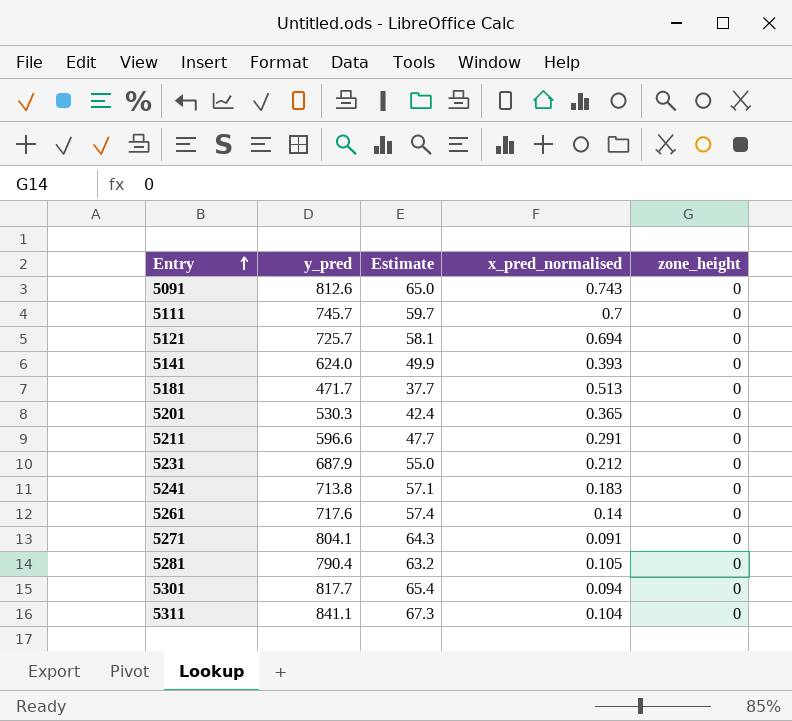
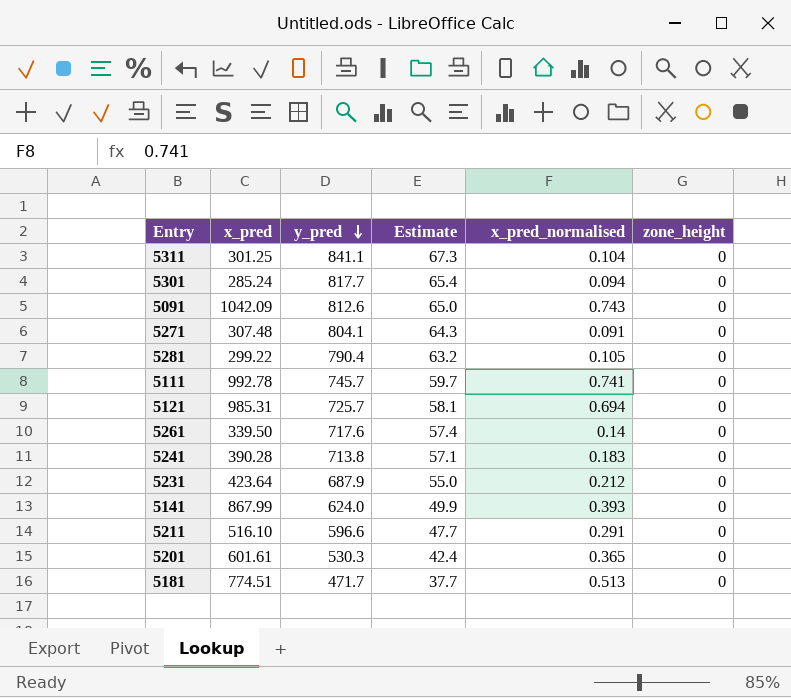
row order: Entry ascending -> y_pred descending
column x_pred | position: none -> 2
5111 | x_pred_normalised: 0.7 -> 0.741

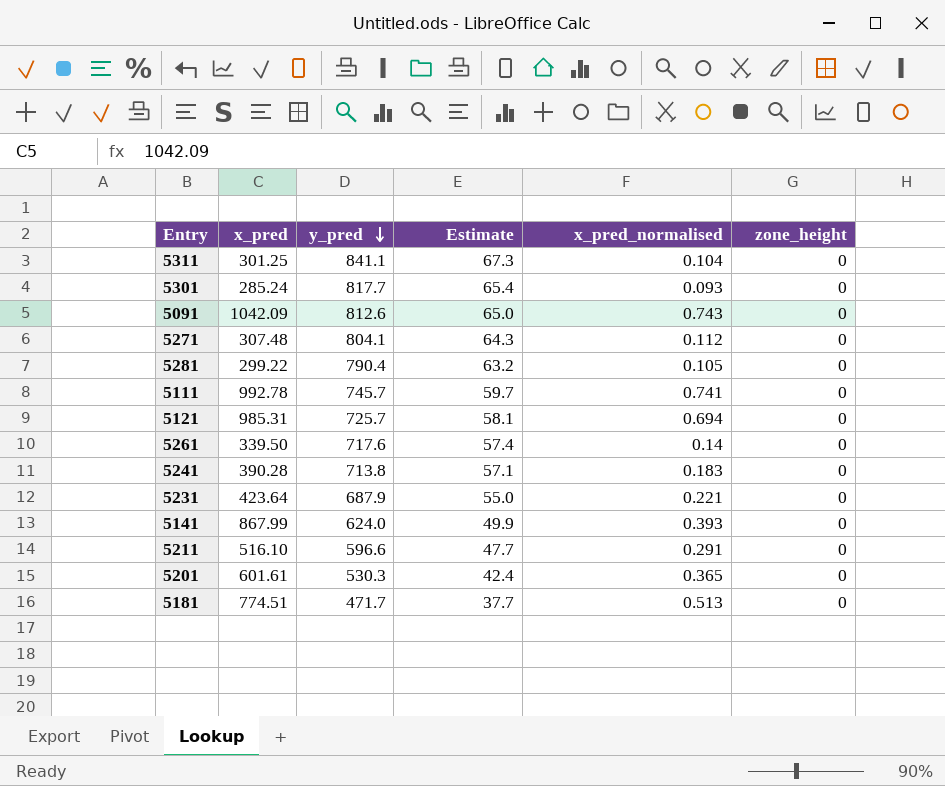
5301 | x_pred_normalised: 0.094 -> 0.093
5271 | x_pred_normalised: 0.091 -> 0.112
5231 | x_pred_normalised: 0.212 -> 0.221

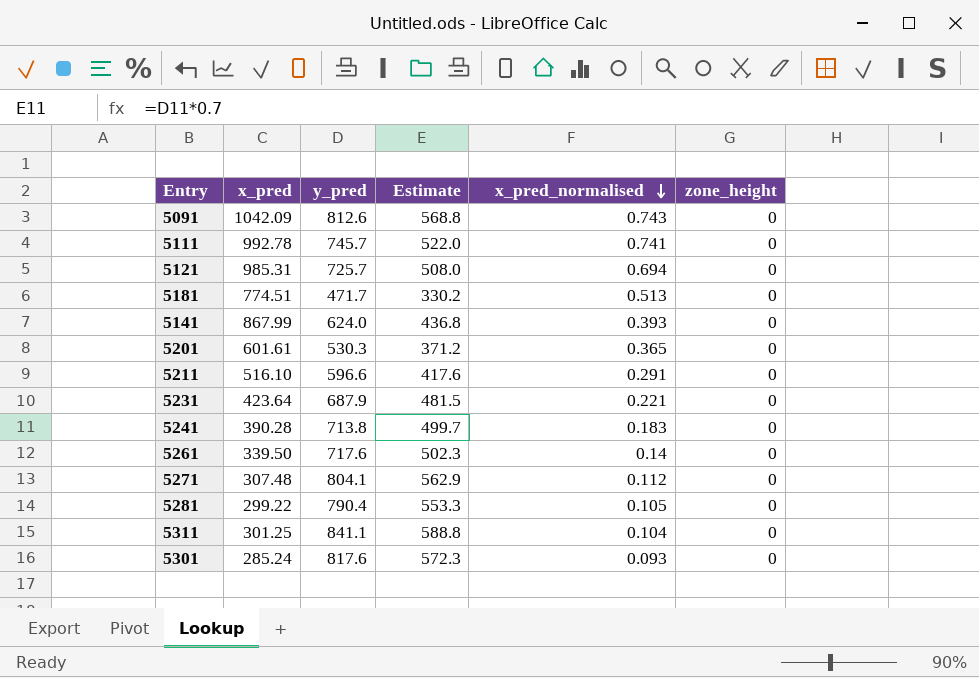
row order: y_pred descending -> x_pred_normalised descending
column Estimate | formula: [y_pred] * 0.08 -> [y_pred] * 0.7
5301 | y_pred: 817.7 -> 817.6

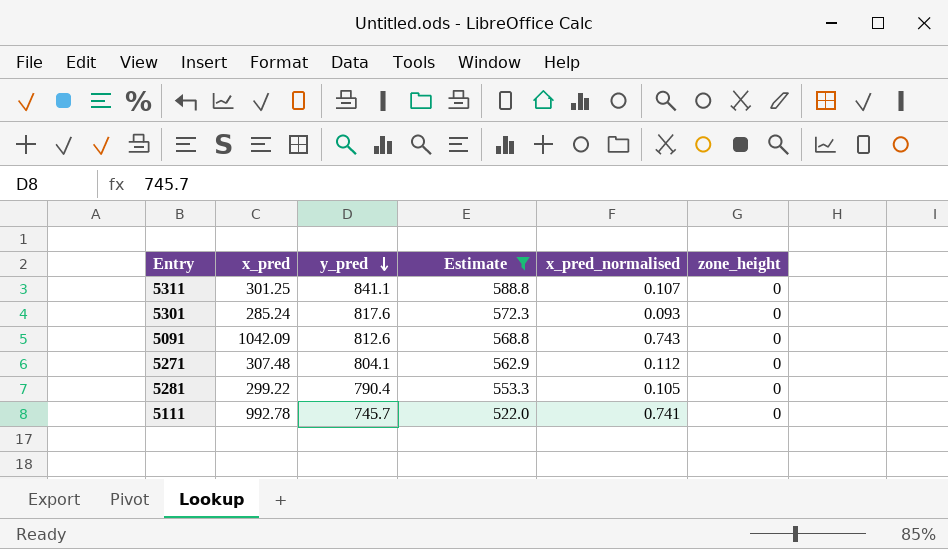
filter: none -> Estimate >= 522.0
row order: x_pred_normalised descending -> y_pred descending
5311 | x_pred_normalised: 0.104 -> 0.107

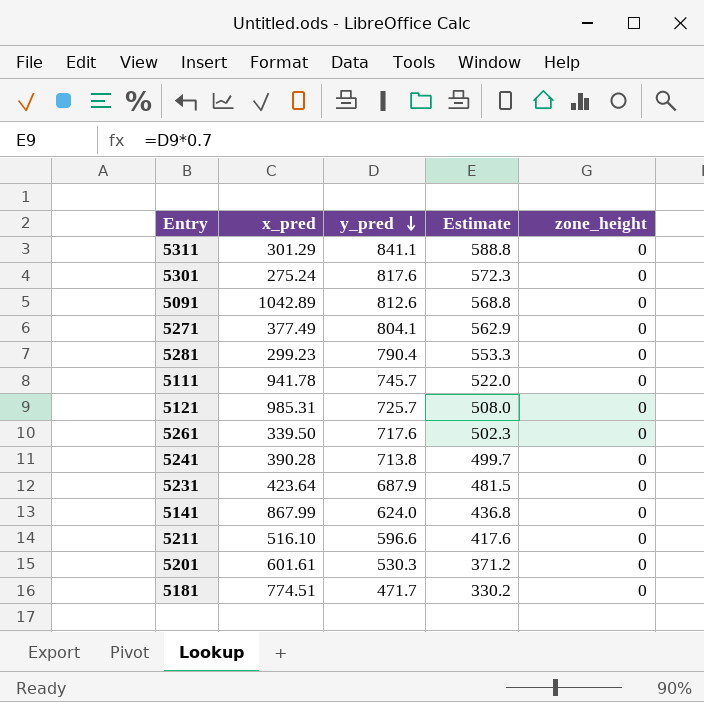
filter: Estimate >= 522.0 -> none
column x_pred_normalised | position: 5 -> none
5311 | x_pred: 301.25 -> 301.29
5301 | x_pred: 285.24 -> 275.24
5091 | x_pred: 1042.09 -> 1042.89
5271 | x_pred: 307.48 -> 377.49
5281 | x_pred: 299.22 -> 299.23
5111 | x_pred: 992.78 -> 941.78

